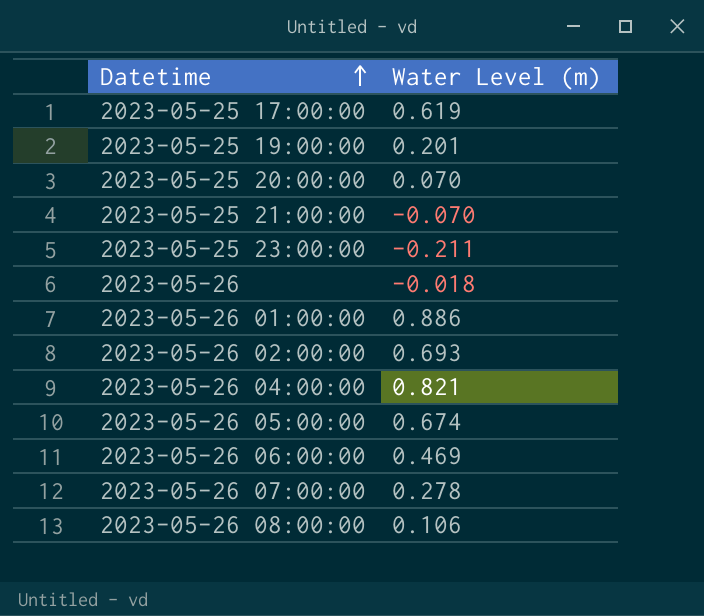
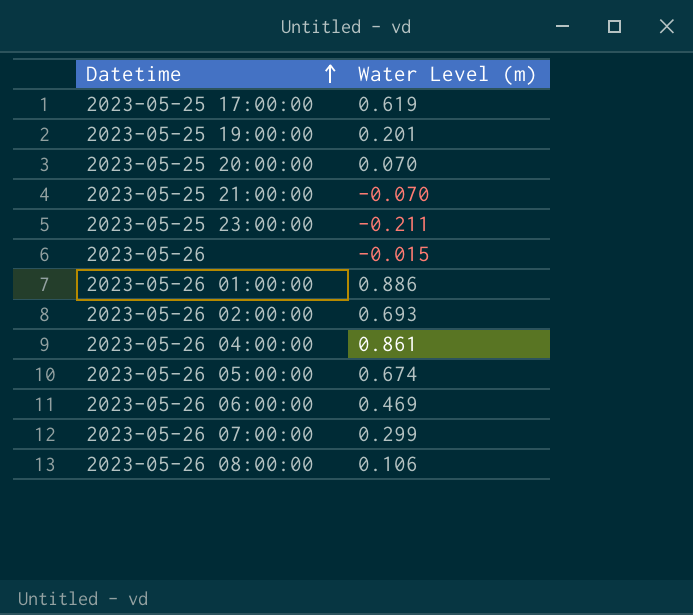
2023-05-26 | Water Level (m): -0.018 -> -0.015
2023-05-26 04:00:00 | Water Level (m): 0.821 -> 0.861
2023-05-26 07:00:00 | Water Level (m): 0.278 -> 0.299

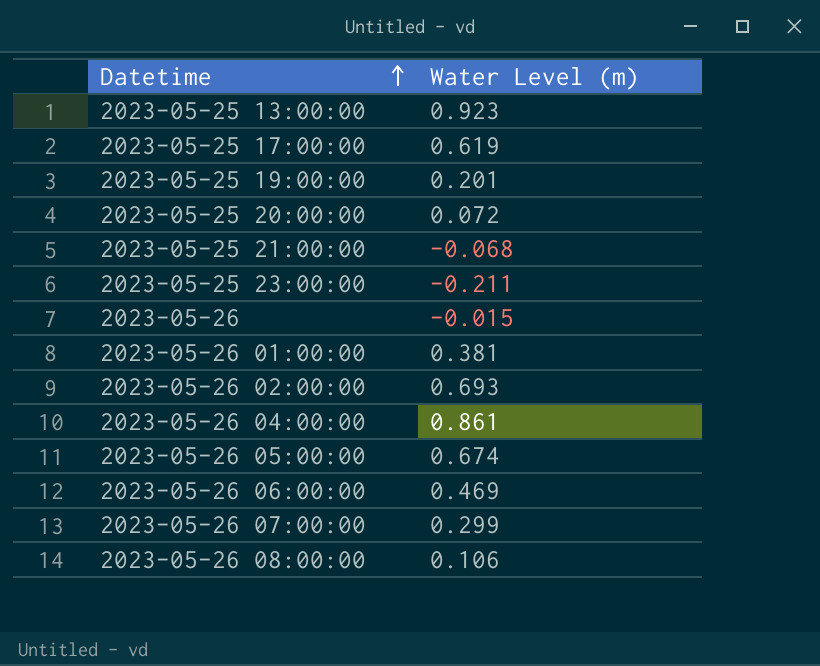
row 2023-05-25 13:00:00: none -> 0.923
2023-05-25 20:00:00 | Water Level (m): 0.070 -> 0.072
2023-05-25 21:00:00 | Water Level (m): -0.070 -> -0.068
2023-05-26 01:00:00 | Water Level (m): 0.886 -> 0.381

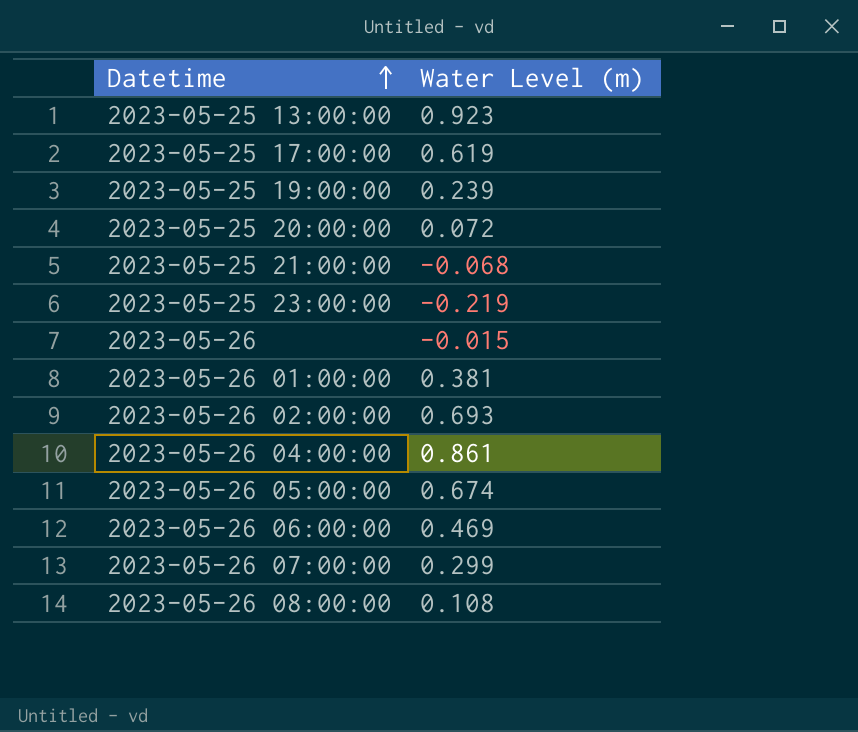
2023-05-25 19:00:00 | Water Level (m): 0.201 -> 0.239
2023-05-25 23:00:00 | Water Level (m): -0.211 -> -0.219
2023-05-26 08:00:00 | Water Level (m): 0.106 -> 0.108

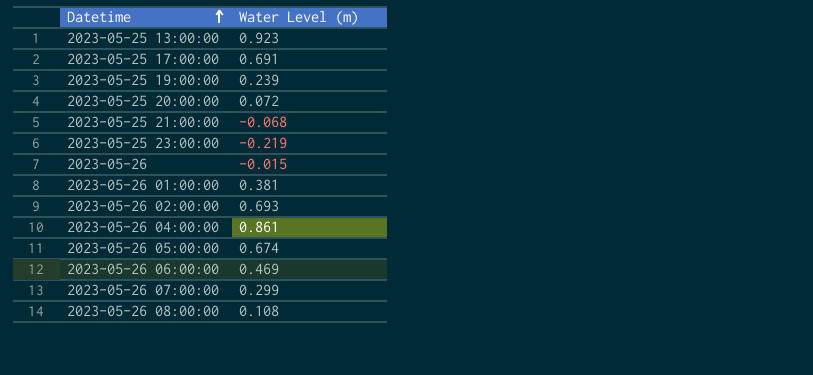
2023-05-25 17:00:00 | Water Level (m): 0.619 -> 0.691

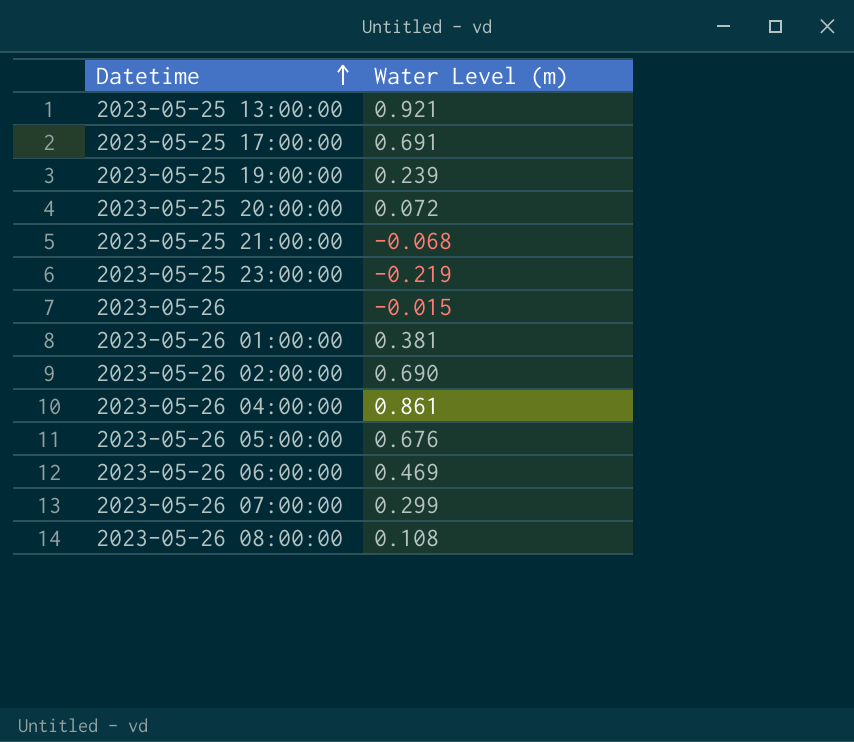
2023-05-25 13:00:00 | Water Level (m): 0.923 -> 0.921
2023-05-26 02:00:00 | Water Level (m): 0.693 -> 0.690
2023-05-26 05:00:00 | Water Level (m): 0.674 -> 0.676

